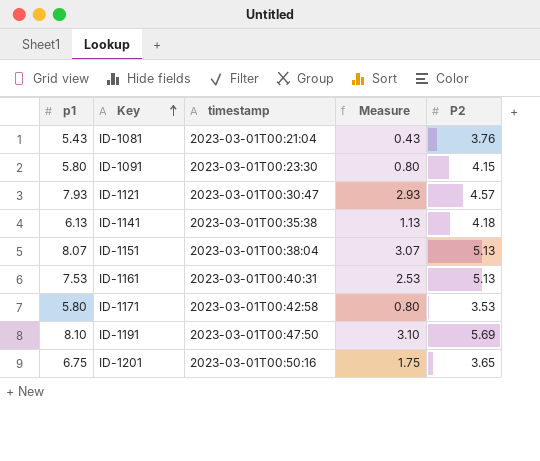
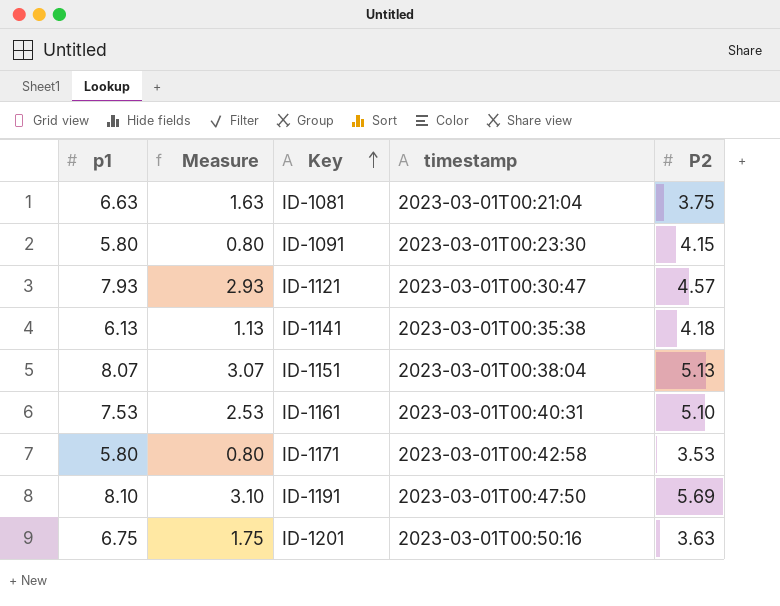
column Measure | position: 4 -> 2
ID-1081 | p1: 5.43 -> 6.63
ID-1081 | Measure: 0.43 -> 1.63
ID-1081 | P2: 3.76 -> 3.75
ID-1161 | P2: 5.13 -> 5.10
ID-1201 | P2: 3.65 -> 3.63

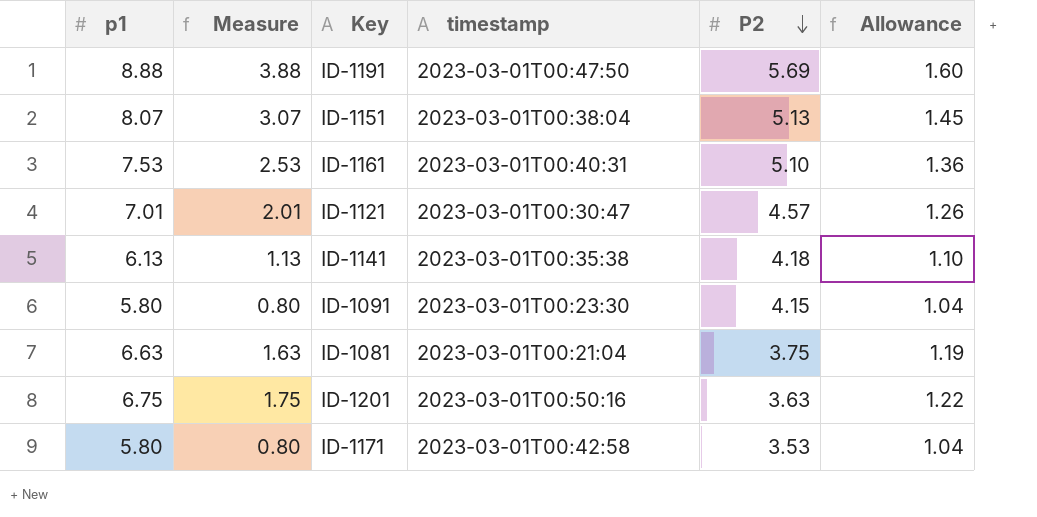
row order: Key ascending -> P2 descending
column Allowance | formula: none -> [p1] * 0.18
ID-1191 | p1: 8.10 -> 8.88
ID-1191 | Measure: 3.10 -> 3.88
ID-1121 | p1: 7.93 -> 7.01
ID-1121 | Measure: 2.93 -> 2.01

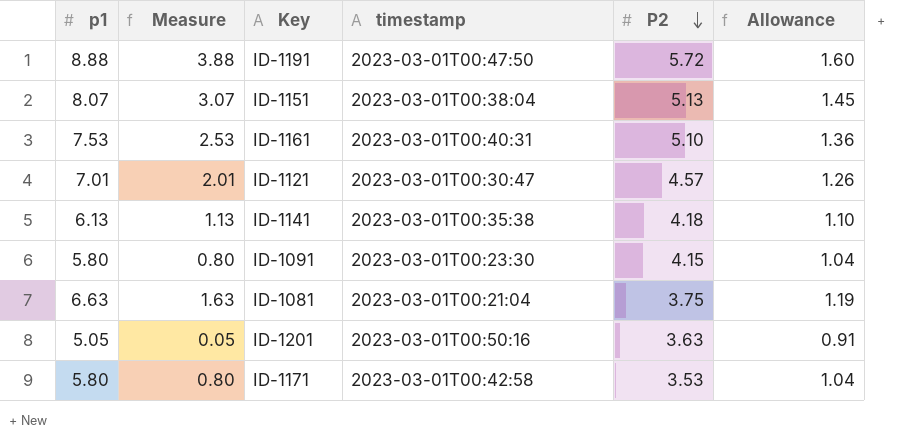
ID-1191 | P2: 5.69 -> 5.72
ID-1201 | p1: 6.75 -> 5.05
ID-1201 | Measure: 1.75 -> 0.05
ID-1201 | Allowance: 1.22 -> 0.91

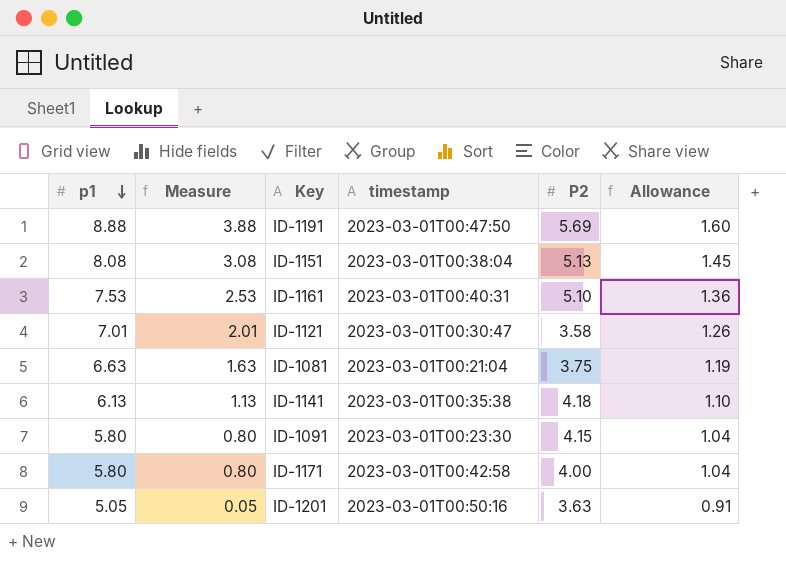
row order: P2 descending -> p1 descending
ID-1191 | P2: 5.72 -> 5.69
ID-1151 | p1: 8.07 -> 8.08
ID-1151 | Measure: 3.07 -> 3.08
ID-1121 | P2: 4.57 -> 3.58
ID-1171 | P2: 3.53 -> 4.00

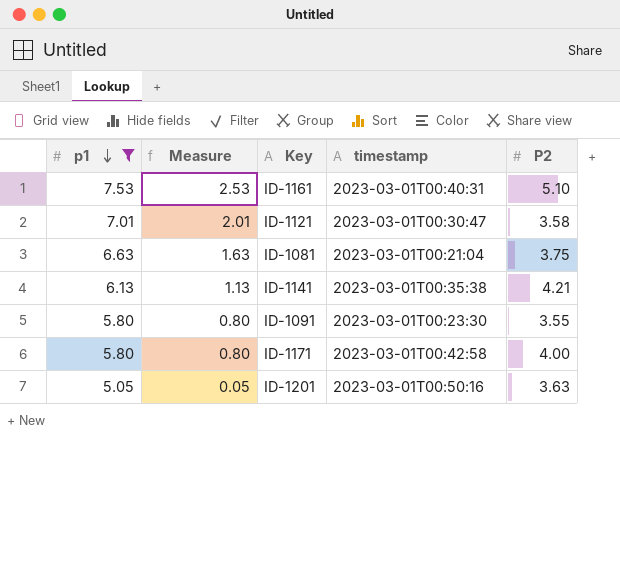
filter: none -> p1 <= 7.53
column Allowance | formula: [p1] * 0.18 -> none
ID-1141 | P2: 4.18 -> 4.21
ID-1091 | P2: 4.15 -> 3.55

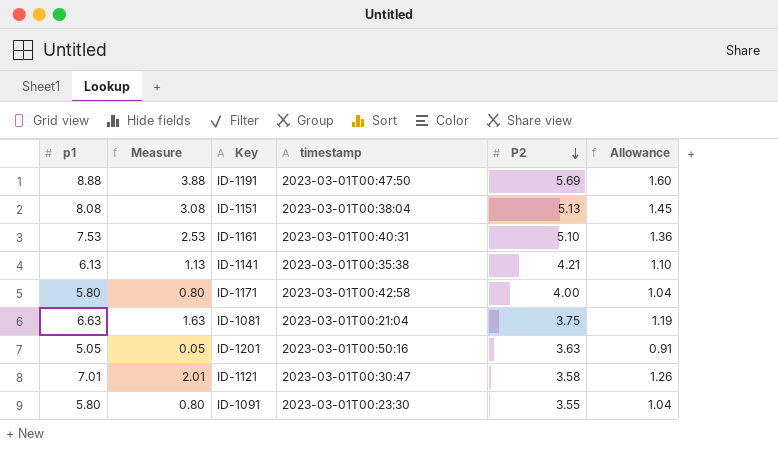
filter: p1 <= 7.53 -> none
row order: p1 descending -> P2 descending
column Allowance | formula: none -> [p1] * 0.18

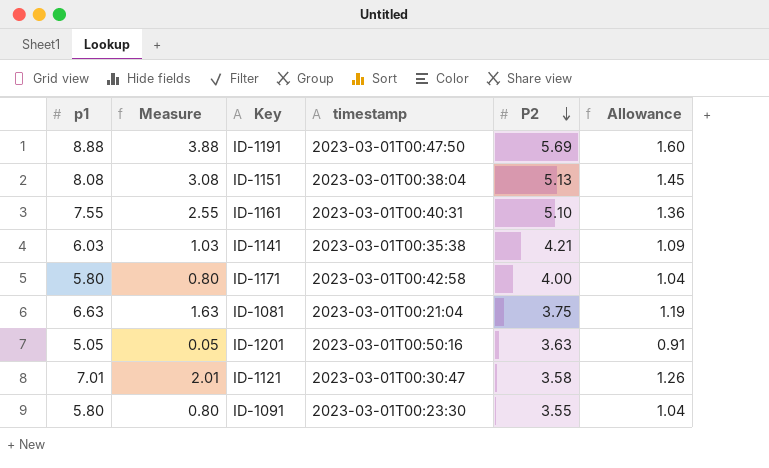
ID-1161 | p1: 7.53 -> 7.55
ID-1161 | Measure: 2.53 -> 2.55
ID-1141 | p1: 6.13 -> 6.03
ID-1141 | Measure: 1.13 -> 1.03
ID-1141 | Allowance: 1.10 -> 1.09

